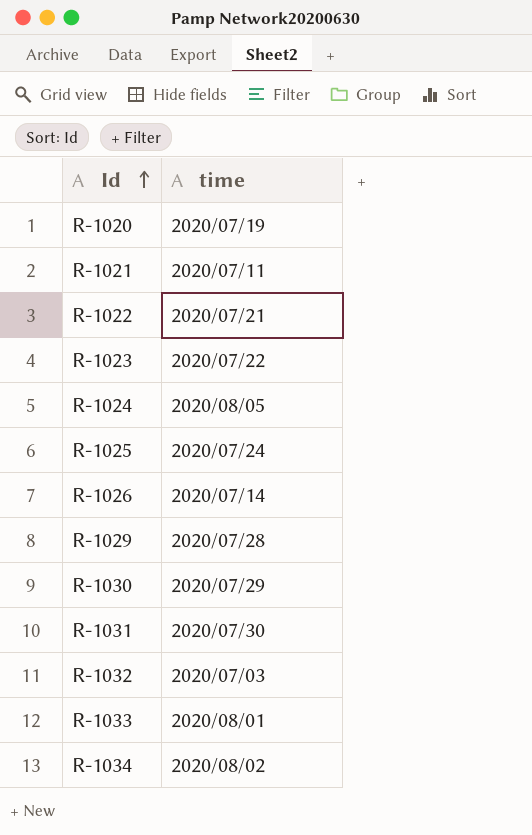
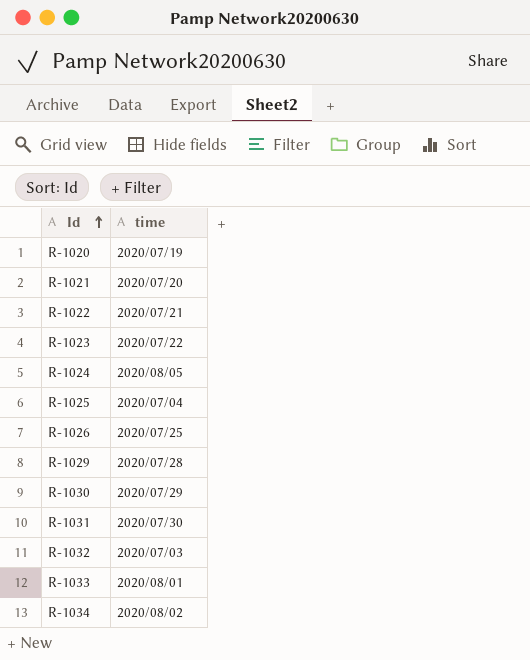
R-1021 | time: 2020/07/11 -> 2020/07/20
R-1025 | time: 2020/07/24 -> 2020/07/04
R-1026 | time: 2020/07/14 -> 2020/07/25

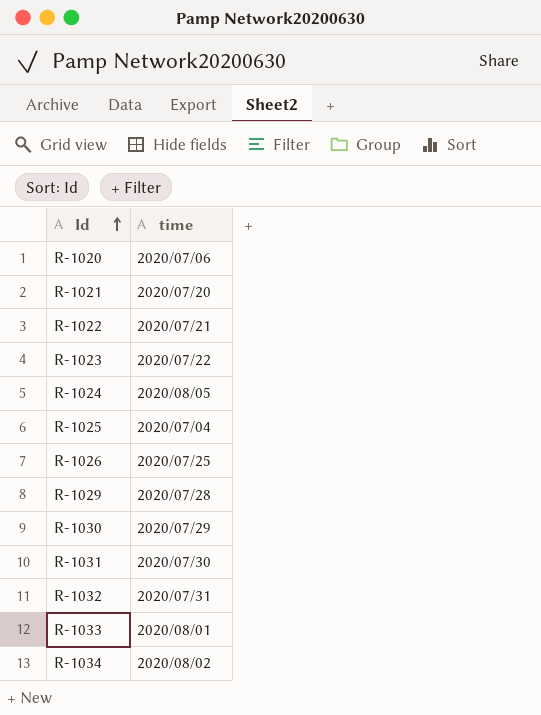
R-1020 | time: 2020/07/19 -> 2020/07/06
R-1032 | time: 2020/07/03 -> 2020/07/31

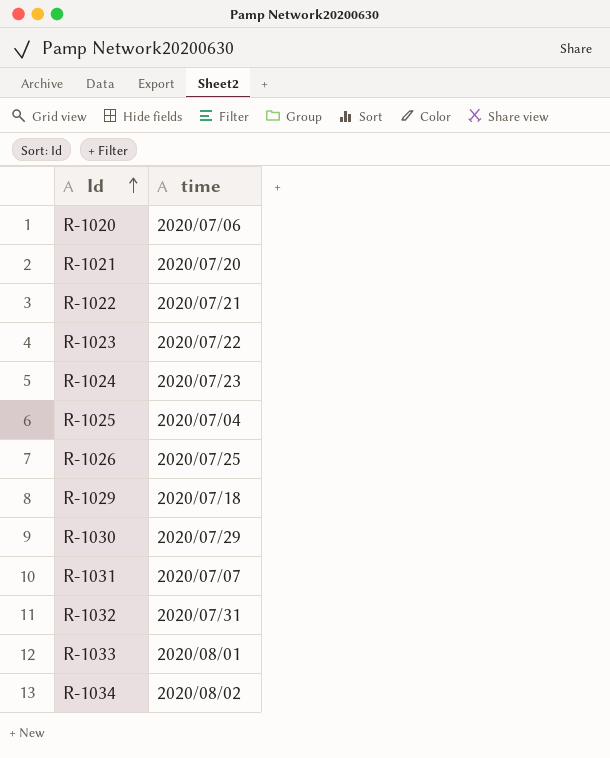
R-1024 | time: 2020/08/05 -> 2020/07/23
R-1029 | time: 2020/07/28 -> 2020/07/18
R-1031 | time: 2020/07/30 -> 2020/07/07

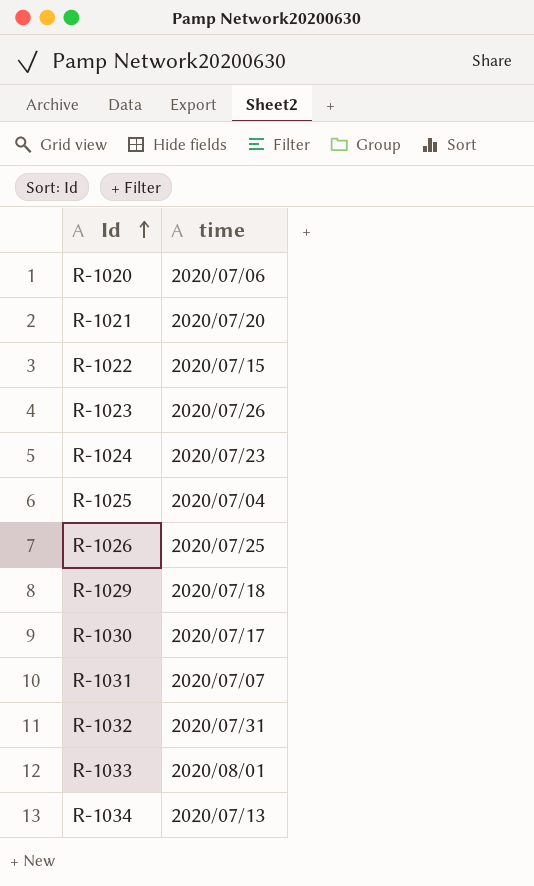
R-1022 | time: 2020/07/21 -> 2020/07/15
R-1023 | time: 2020/07/22 -> 2020/07/26
R-1030 | time: 2020/07/29 -> 2020/07/17
R-1034 | time: 2020/08/02 -> 2020/07/13

